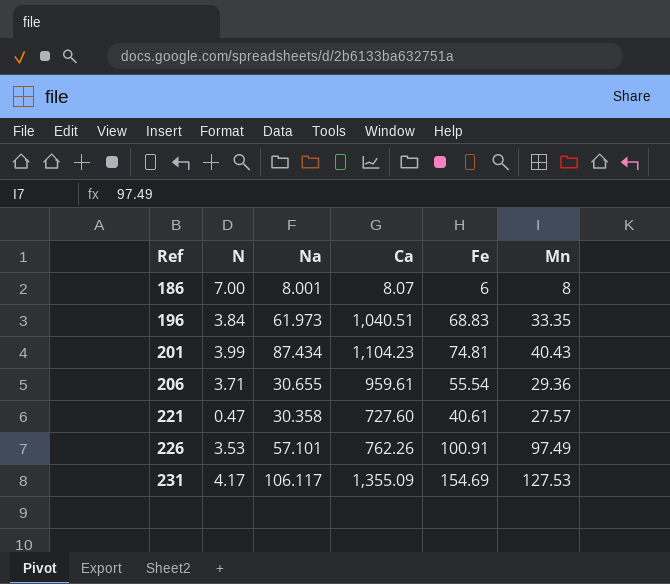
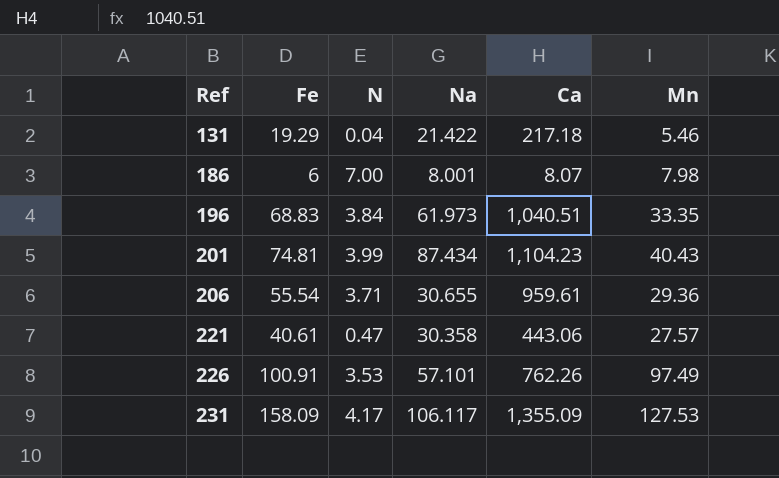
column Fe | position: 5 -> 2
row 131: none -> 19.29 | 0.04 | 21.422 | 217.18 | 5.46
186 | Mn: 8 -> 7.98
221 | Ca: 727.60 -> 443.06
231 | Fe: 154.69 -> 158.09

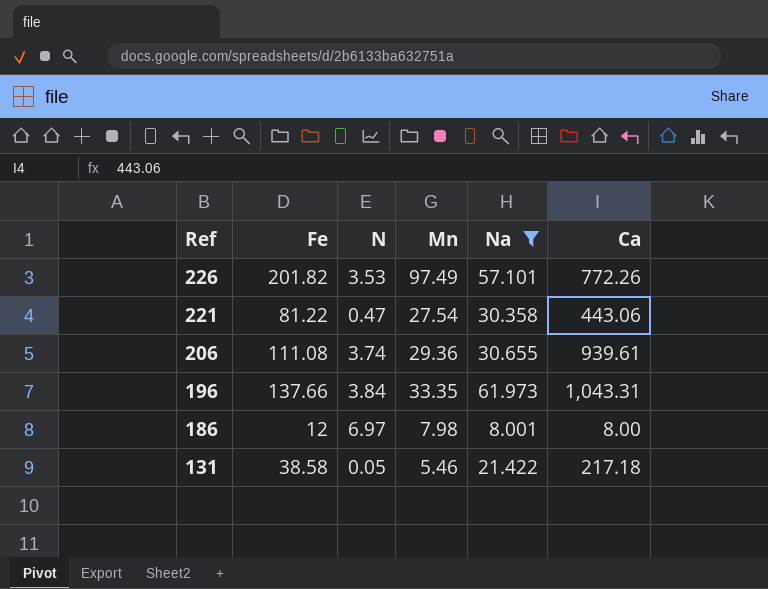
filter: none -> Na <= 61.973
row order: Ref ascending -> Ref descending
column Mn | position: 6 -> 4
226 | Fe: 100.91 -> 201.82
226 | Ca: 762.26 -> 772.26
221 | Fe: 40.61 -> 81.22
221 | Mn: 27.57 -> 27.54
206 | Fe: 55.54 -> 111.08
206 | N: 3.71 -> 3.74
206 | Ca: 959.61 -> 939.61
196 | Fe: 68.83 -> 137.66
196 | Ca: 1,040.51 -> 1,043.31
186 | Fe: 6 -> 12
186 | N: 7.00 -> 6.97
186 | Ca: 8.07 -> 8.00
131 | Fe: 19.29 -> 38.58
131 | N: 0.04 -> 0.05

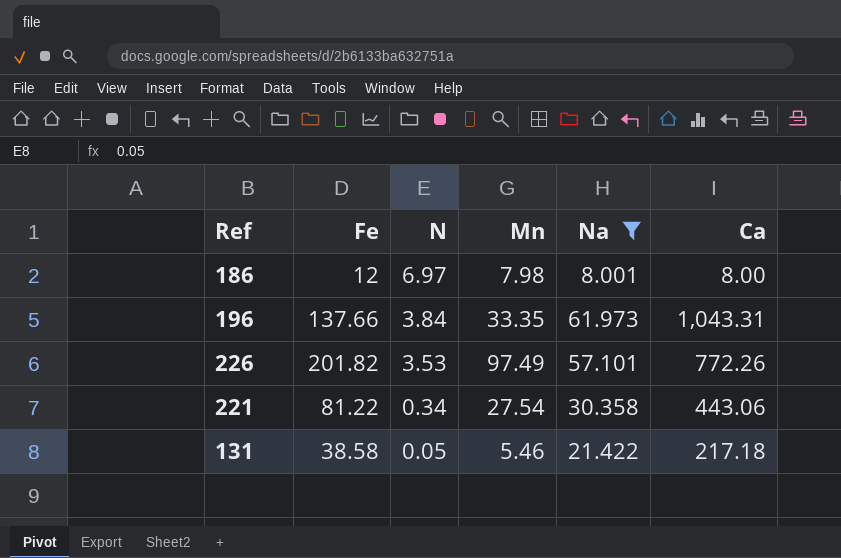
row order: Ref descending -> N descending
row 206: 111.08 | 3.74 | 29.36 | 30.655 | 939.61 -> none
221 | N: 0.47 -> 0.34

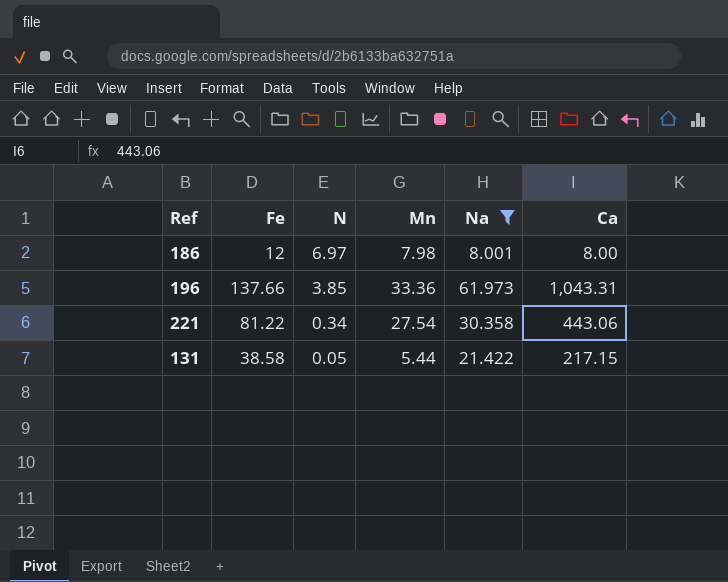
row 226: 201.82 | 3.53 | 97.49 | 57.101 | 772.26 -> none
196 | N: 3.84 -> 3.85
196 | Mn: 33.35 -> 33.36
131 | Mn: 5.46 -> 5.44
131 | Ca: 217.18 -> 217.15

